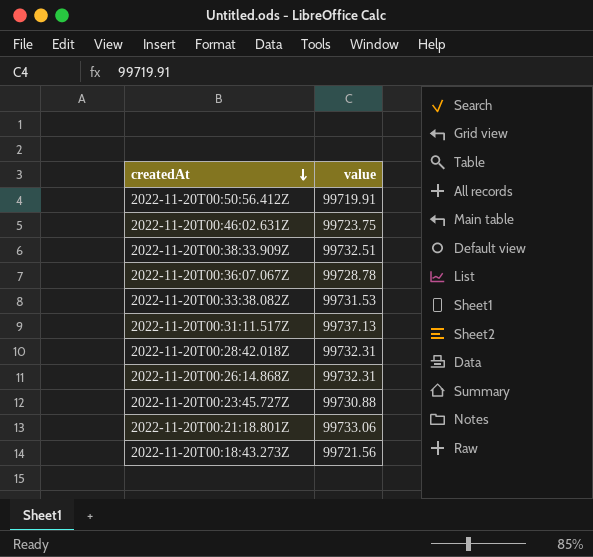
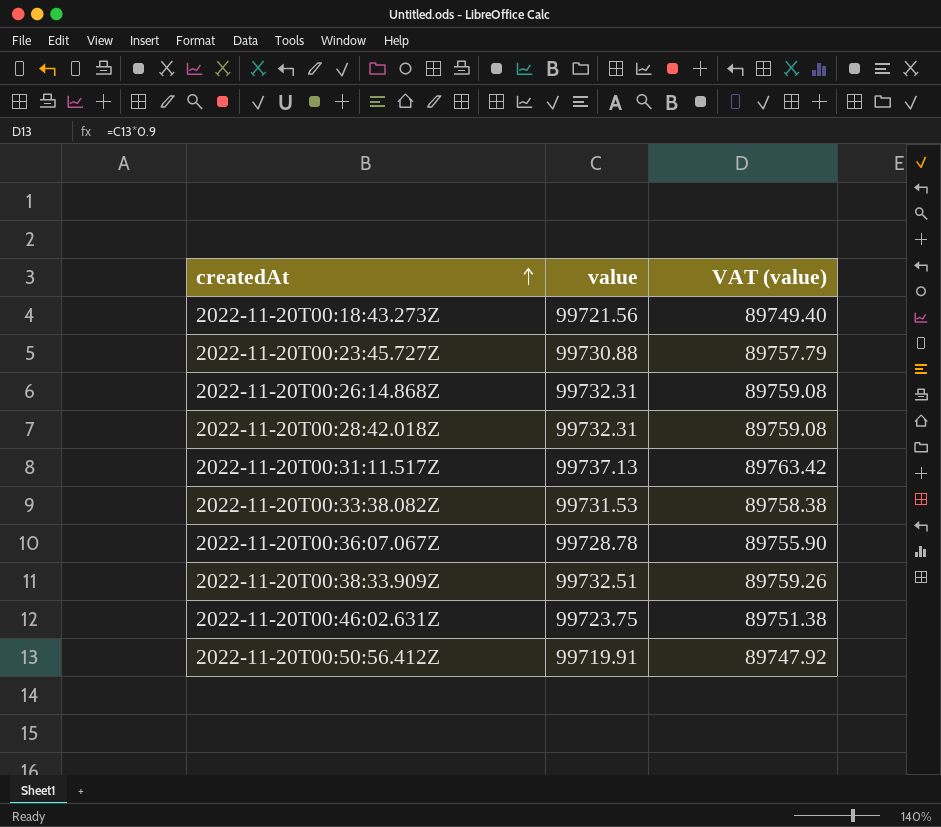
row order: createdAt descending -> createdAt ascending
column VAT (value) | formula: none -> [value] * 0.9
row 2022-11-20T00:21:18.801Z: 99733.06 -> none

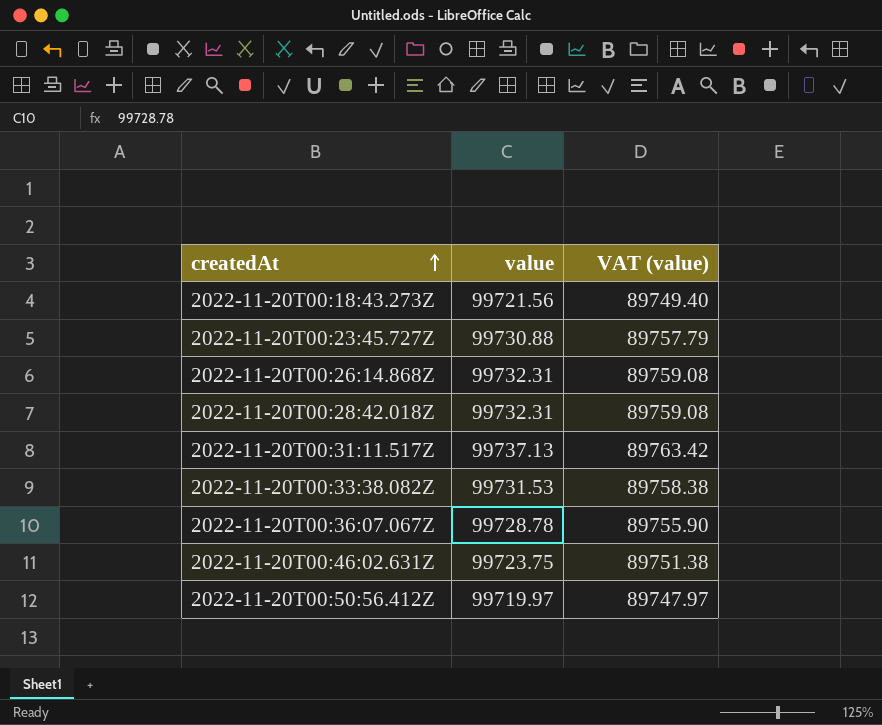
row 2022-11-20T00:38:33.909Z: 99732.51 | 89759.26 -> none
2022-11-20T00:50:56.412Z | value: 99719.91 -> 99719.97
2022-11-20T00:50:56.412Z | VAT (value): 89747.92 -> 89747.97

